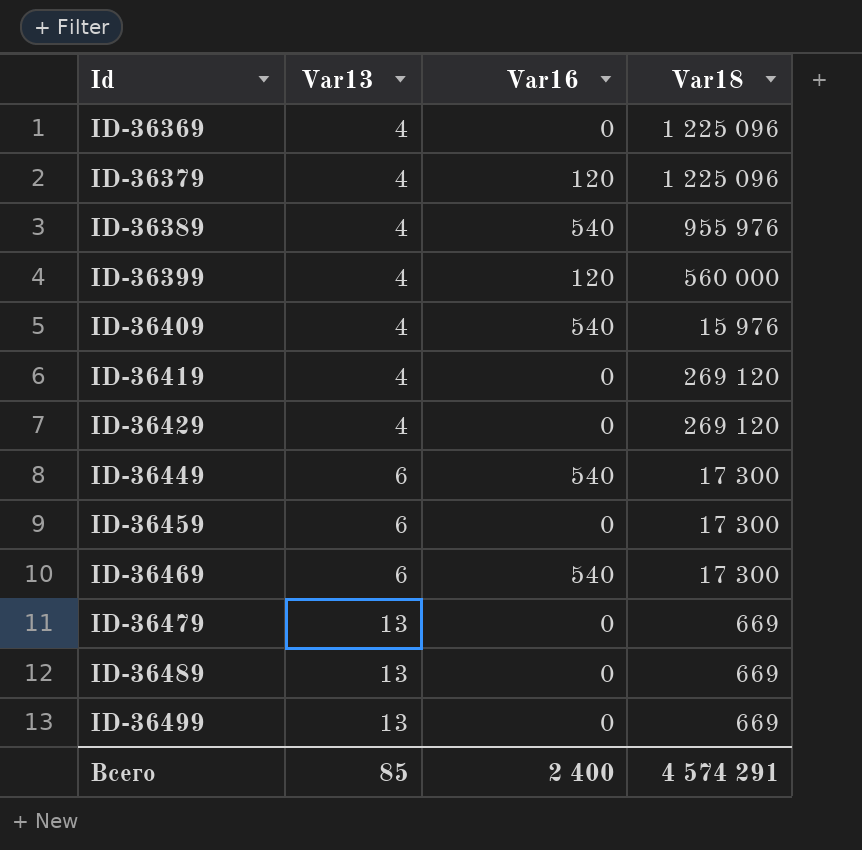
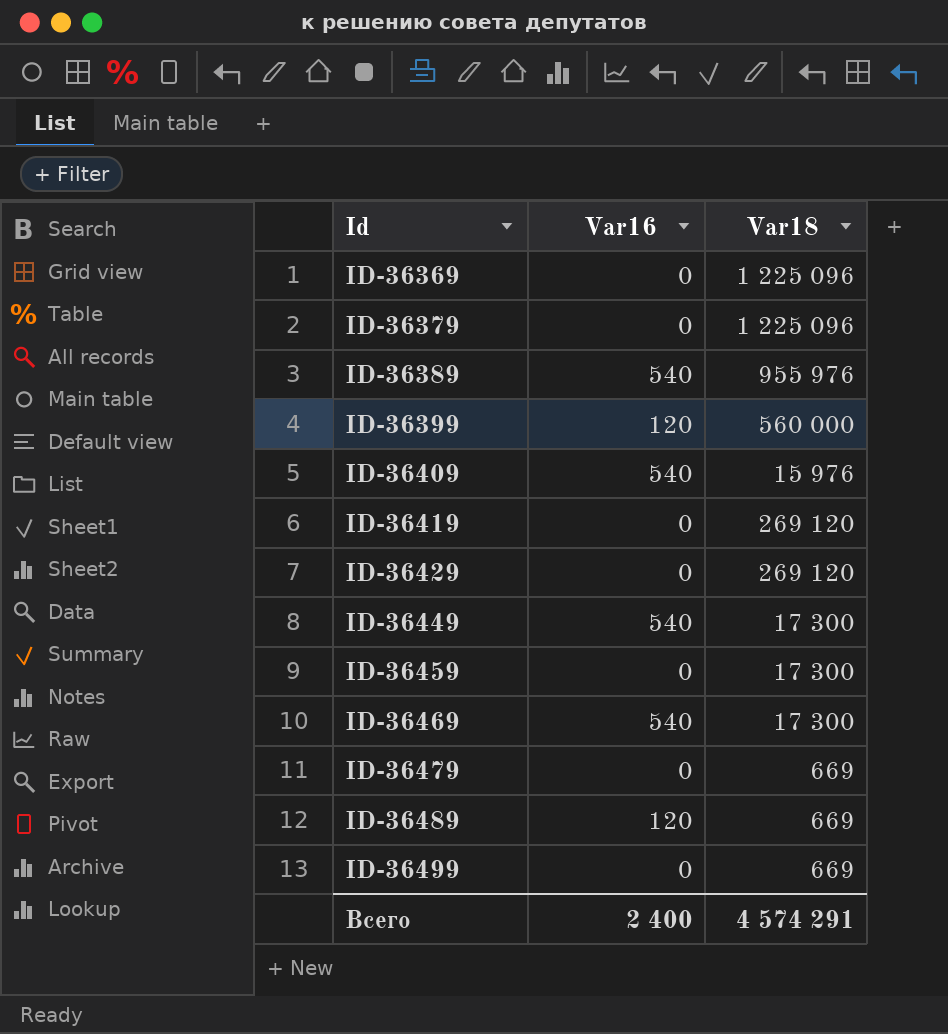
column Var13 | position: 2 -> none
ID-36379 | Var16: 120 -> 0
ID-36489 | Var16: 0 -> 120

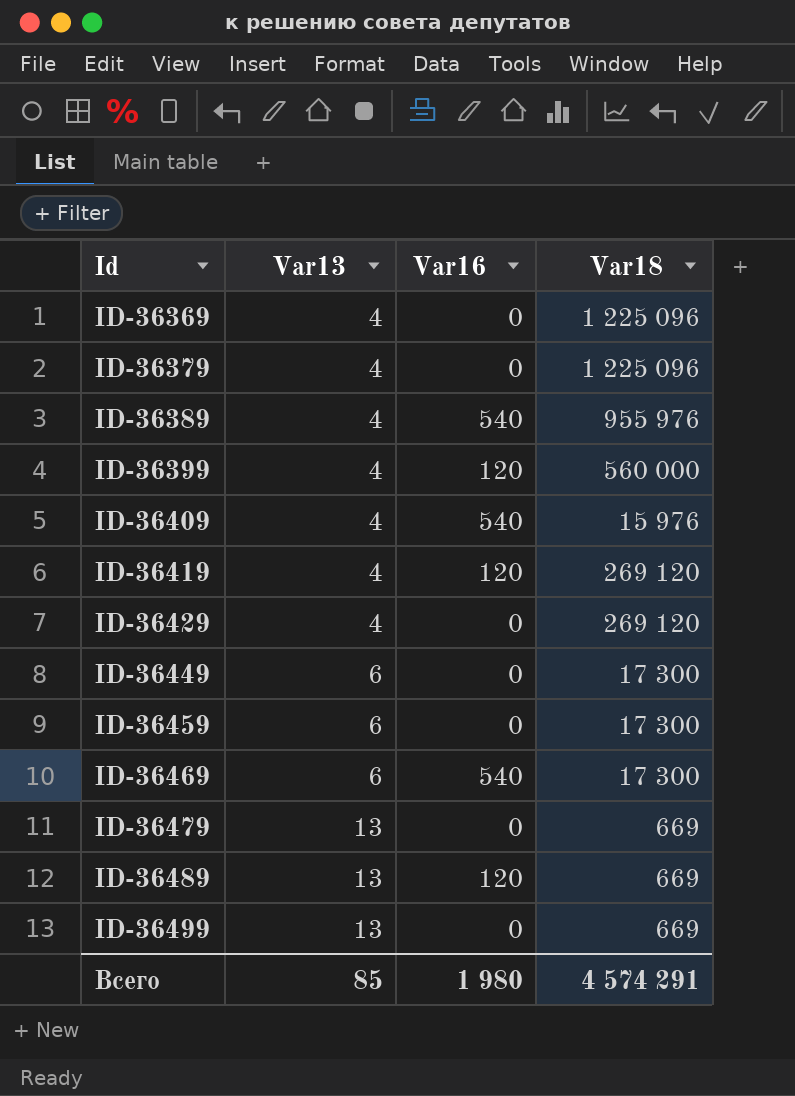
column Var13 | position: none -> 2
ID-36419 | Var16: 0 -> 120
ID-36449 | Var16: 540 -> 0
Всего | Var16: 2 400 -> 1 980

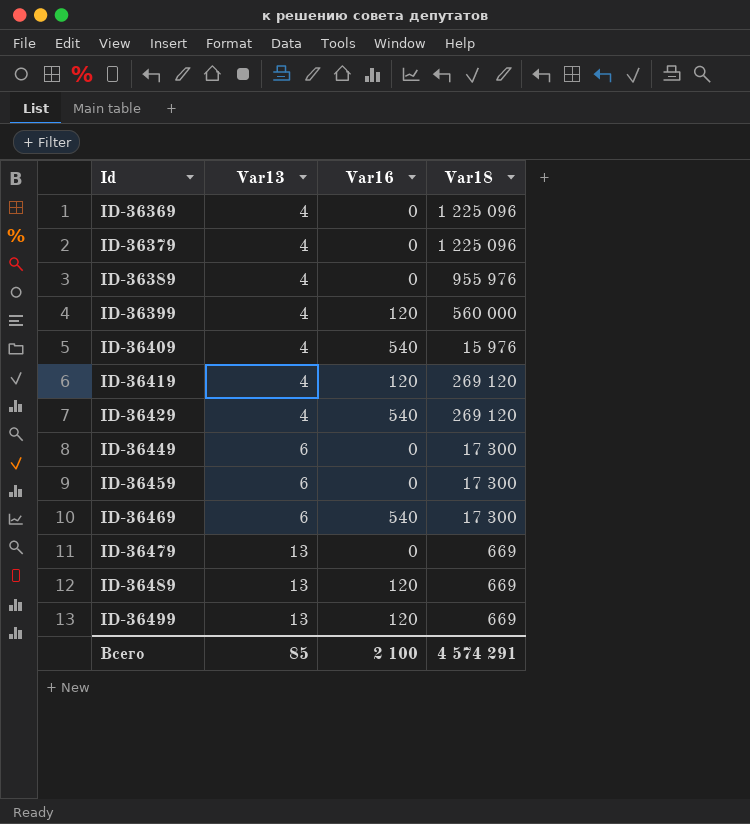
ID-36389 | Var16: 540 -> 0
ID-36429 | Var16: 0 -> 540
ID-36499 | Var16: 0 -> 120
Всего | Var16: 1 980 -> 2 100

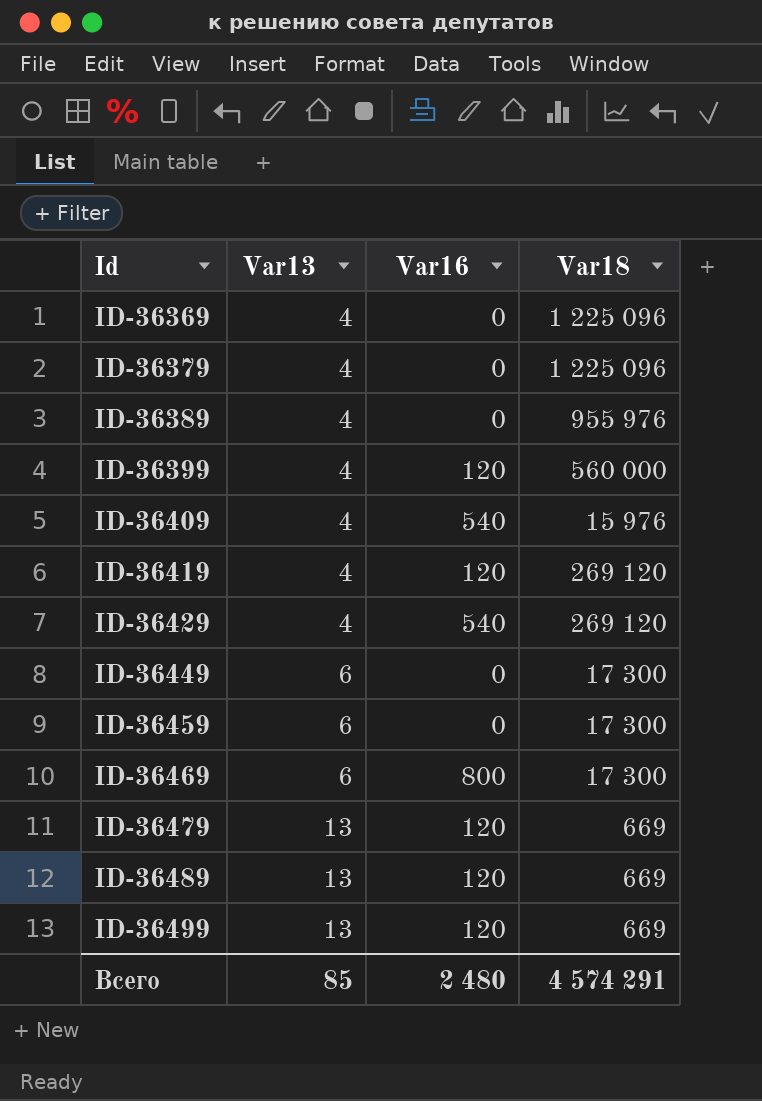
ID-36469 | Var16: 540 -> 800
ID-36479 | Var16: 0 -> 120
Всего | Var16: 2 100 -> 2 480

